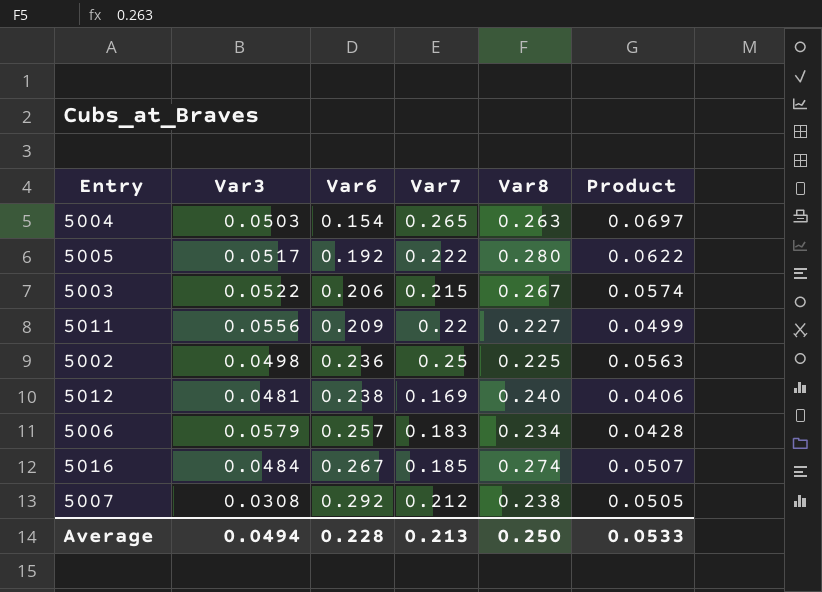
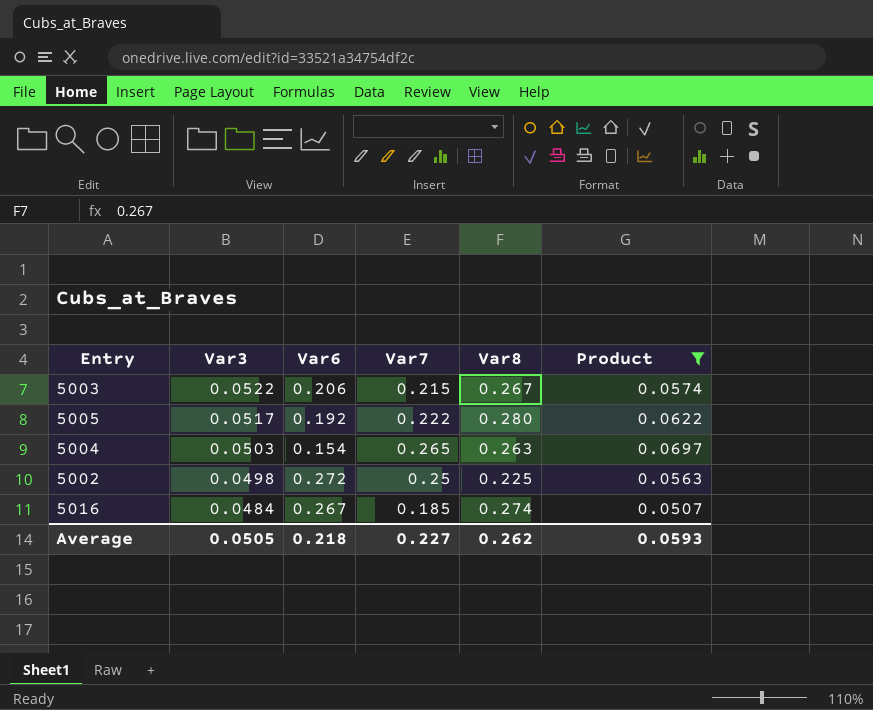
filter: none -> Product >= 0.0507
row order: Var6 ascending -> Var3 descending
5002 | Var6: 0.236 -> 0.272
Average | Var3: 0.0494 -> 0.0505
Average | Var6: 0.228 -> 0.218
Average | Var7: 0.213 -> 0.227
Average | Var8: 0.250 -> 0.262
Average | Product: 0.0533 -> 0.0593

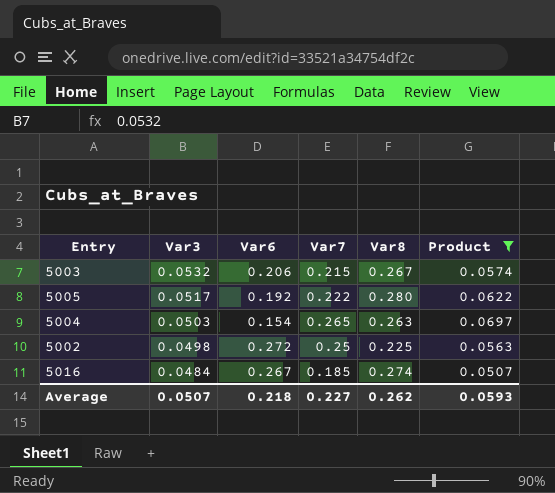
5003 | Var3: 0.0522 -> 0.0532
Average | Var3: 0.0505 -> 0.0507

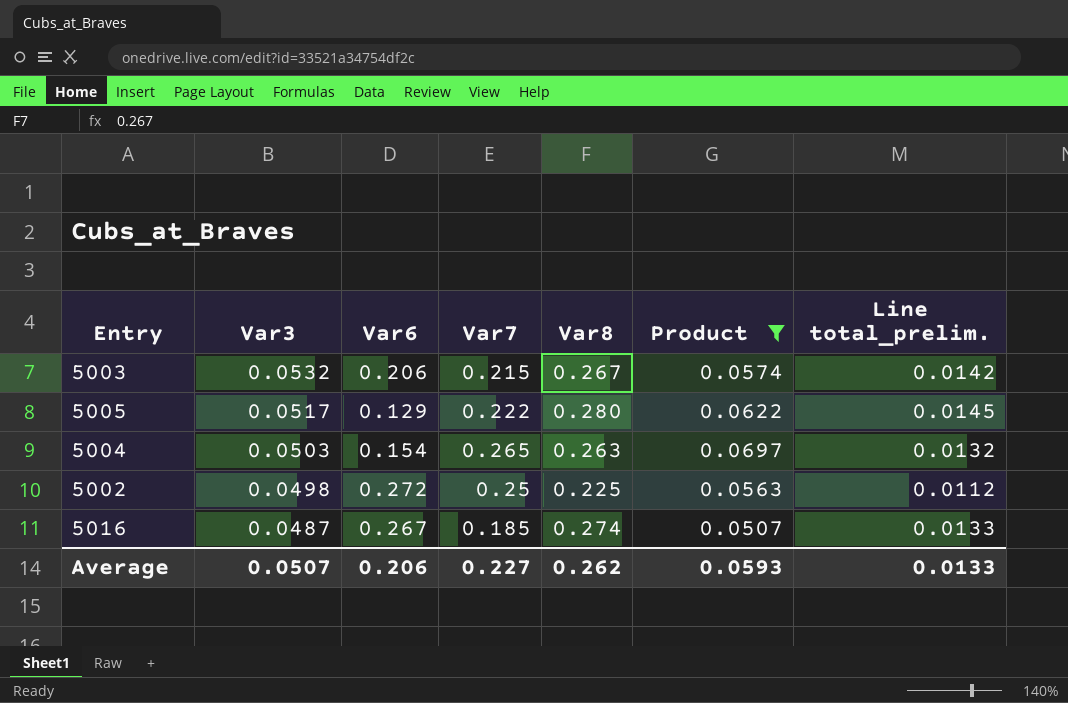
column Line total_prelim. | formula: none -> [Var3] * [Var8]
5005 | Var6: 0.192 -> 0.129
5016 | Var3: 0.0484 -> 0.0487
Average | Var6: 0.218 -> 0.206

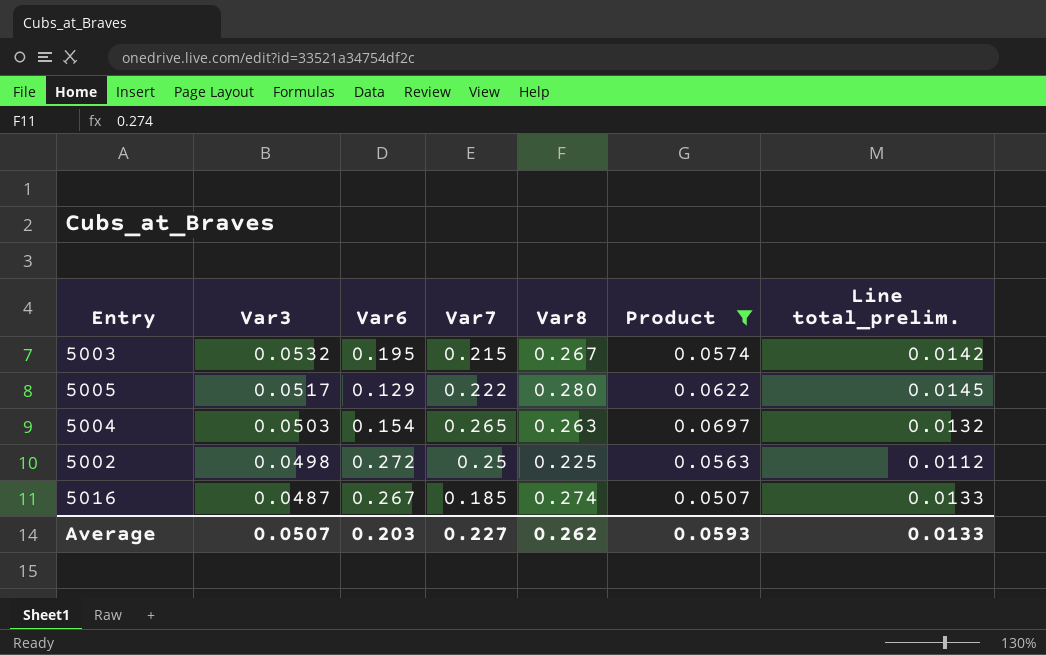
5003 | Var6: 0.206 -> 0.195
Average | Var6: 0.206 -> 0.203

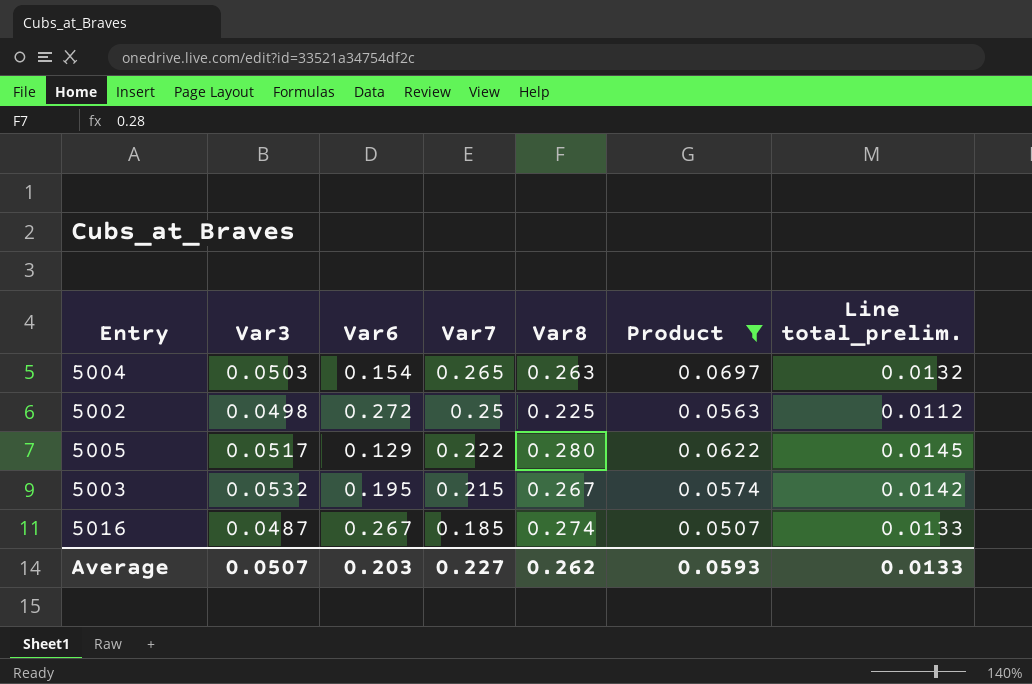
row order: Var3 descending -> Var7 descending

